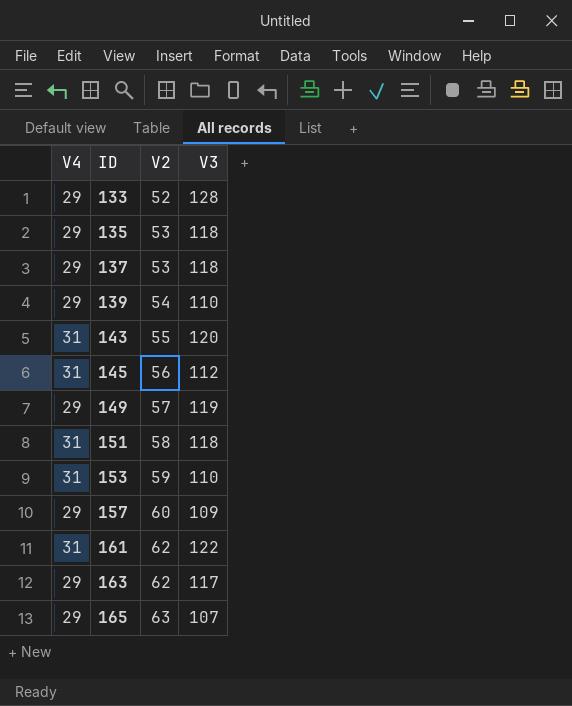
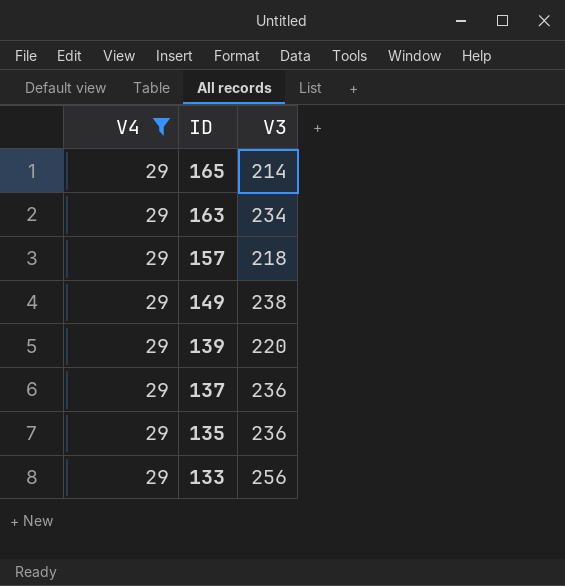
filter: none -> V4 = 29
row order: ID ascending -> ID descending
column V2 | position: 3 -> none
165 | V3: 107 -> 214
163 | V3: 117 -> 234
157 | V3: 109 -> 218
149 | V3: 119 -> 238
139 | V3: 110 -> 220
137 | V3: 118 -> 236
135 | V3: 118 -> 236
133 | V3: 128 -> 256

